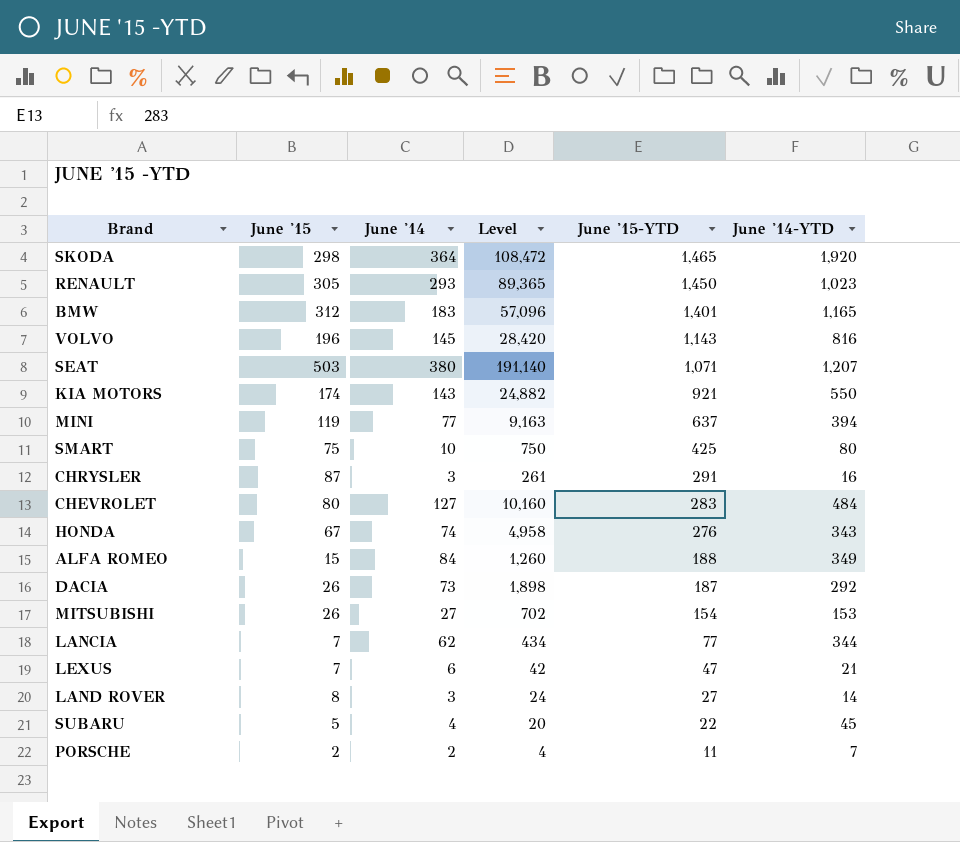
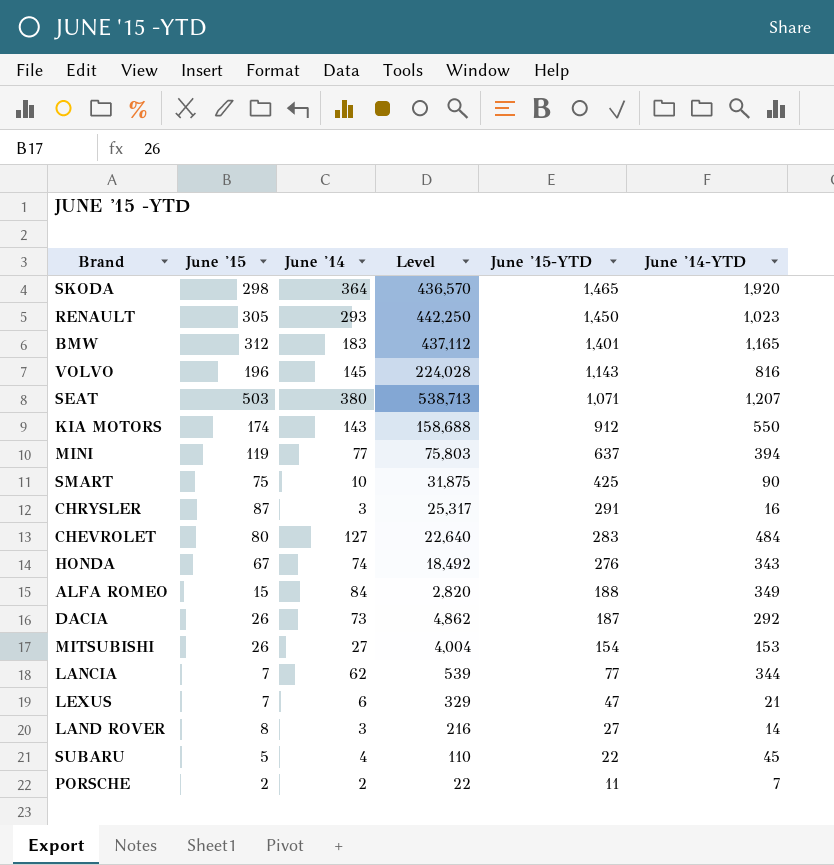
column Level | formula: [June '15] * [June '14] -> [June '15] * [June '15-YTD]
KIA MOTORS | June '15-YTD: 921 -> 912
SMART | June '14-YTD: 80 -> 90

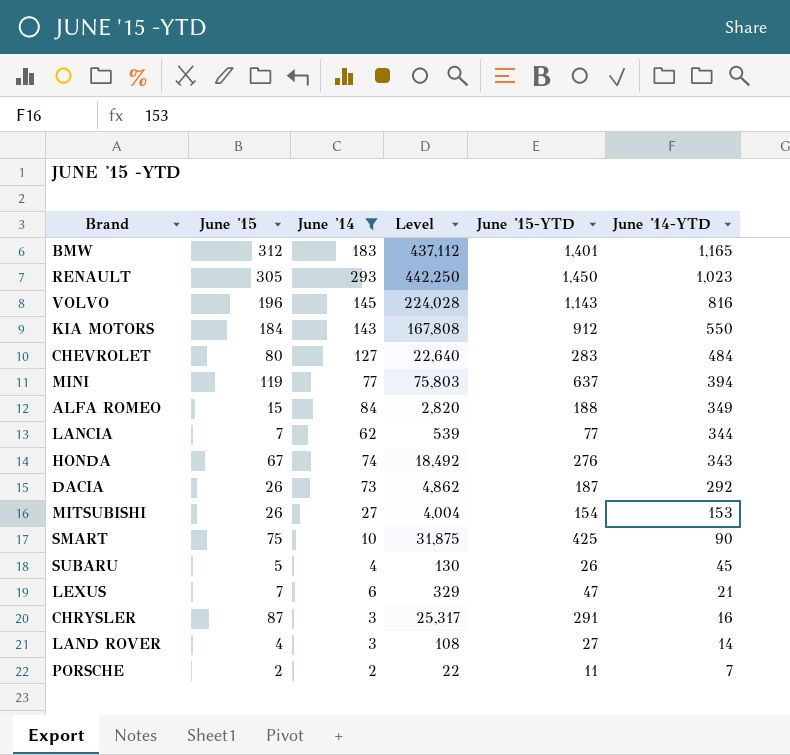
filter: none -> June '14 <= 293
row order: June '15-YTD descending -> June '14-YTD descending
KIA MOTORS | June '15: 174 -> 184
KIA MOTORS | Level: 158,688 -> 167,808
SUBARU | Level: 110 -> 130
SUBARU | June '15-YTD: 22 -> 26
LAND ROVER | June '15: 8 -> 4
LAND ROVER | Level: 216 -> 108

